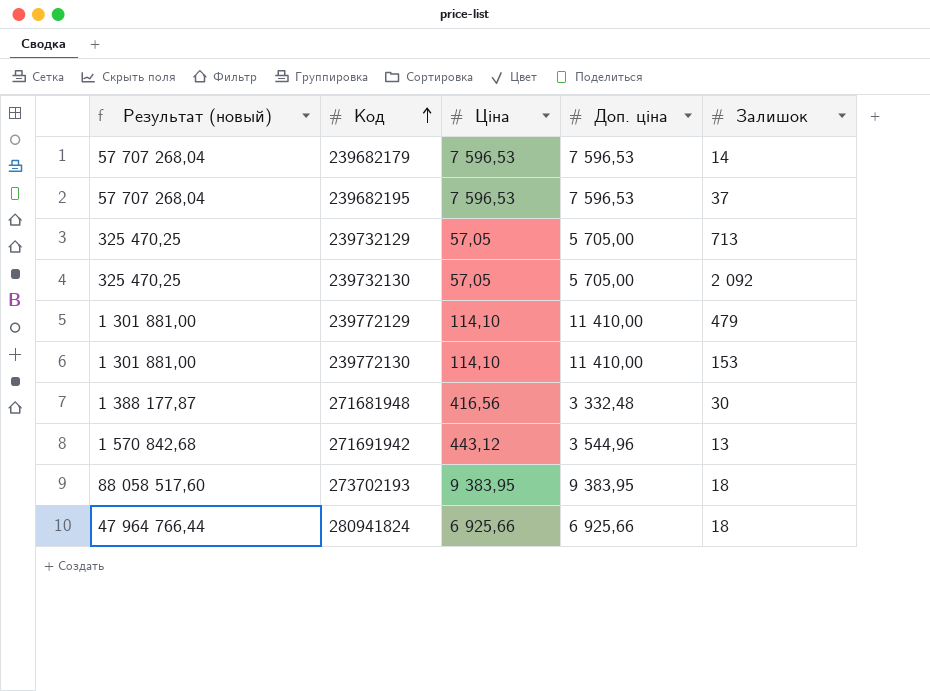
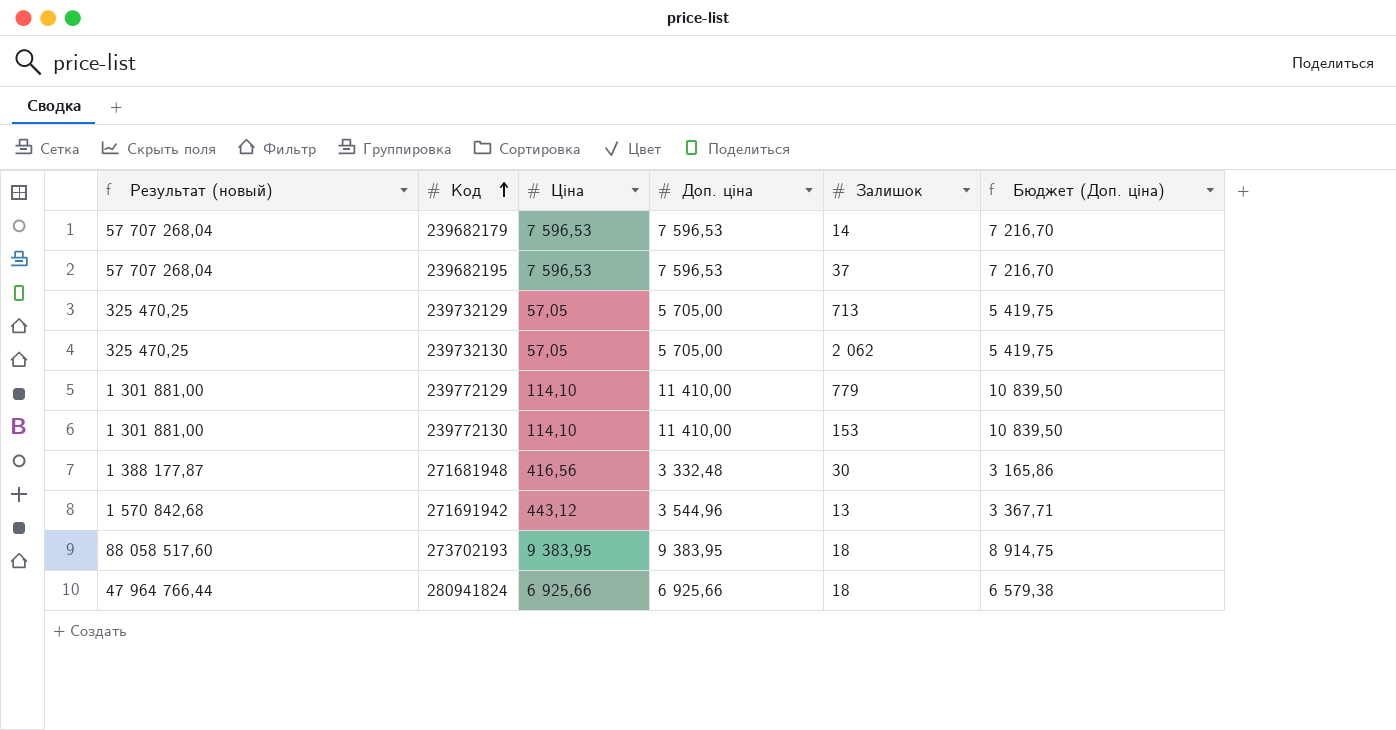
column Бюджет (Доп. ціна) | formula: none -> [Доп. ціна] * 0,95
239732130 | Залишок: 2 092 -> 2 062
239772129 | Залишок: 479 -> 779

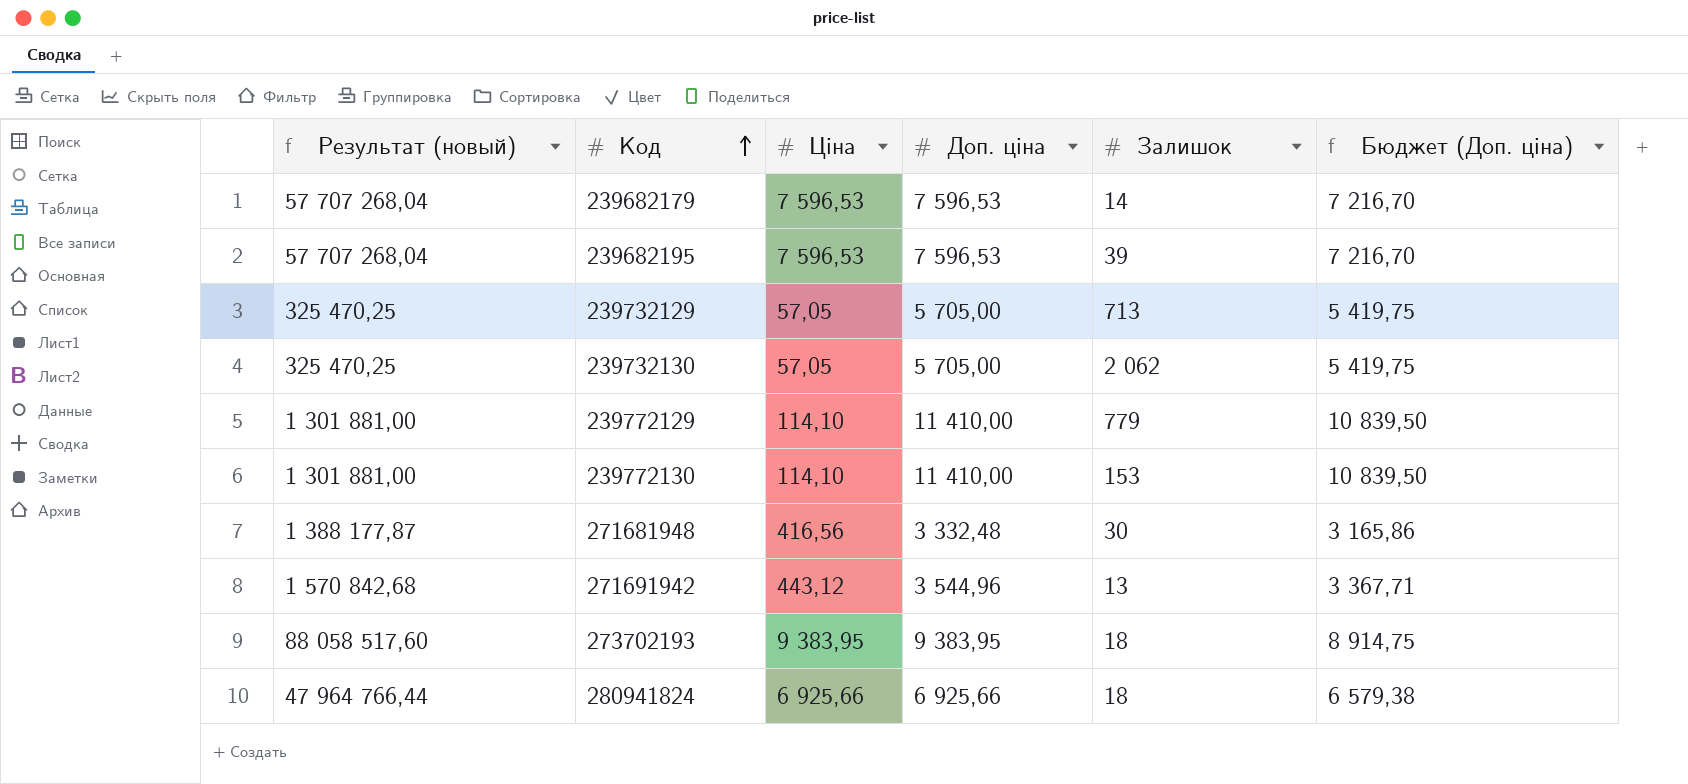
239682195 | Залишок: 37 -> 39

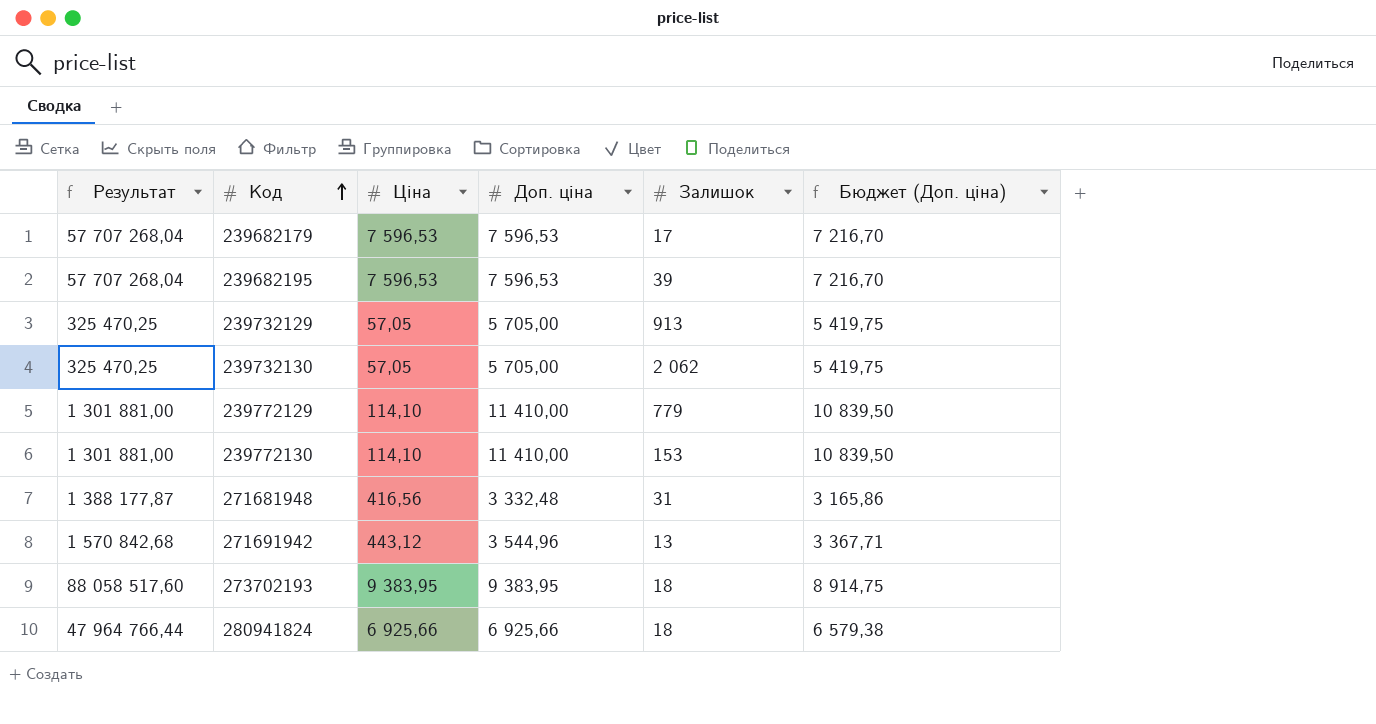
column name: Результат (новый) -> Результат
239682179 | Залишок: 14 -> 17
239732129 | Залишок: 713 -> 913
271681948 | Залишок: 30 -> 31

